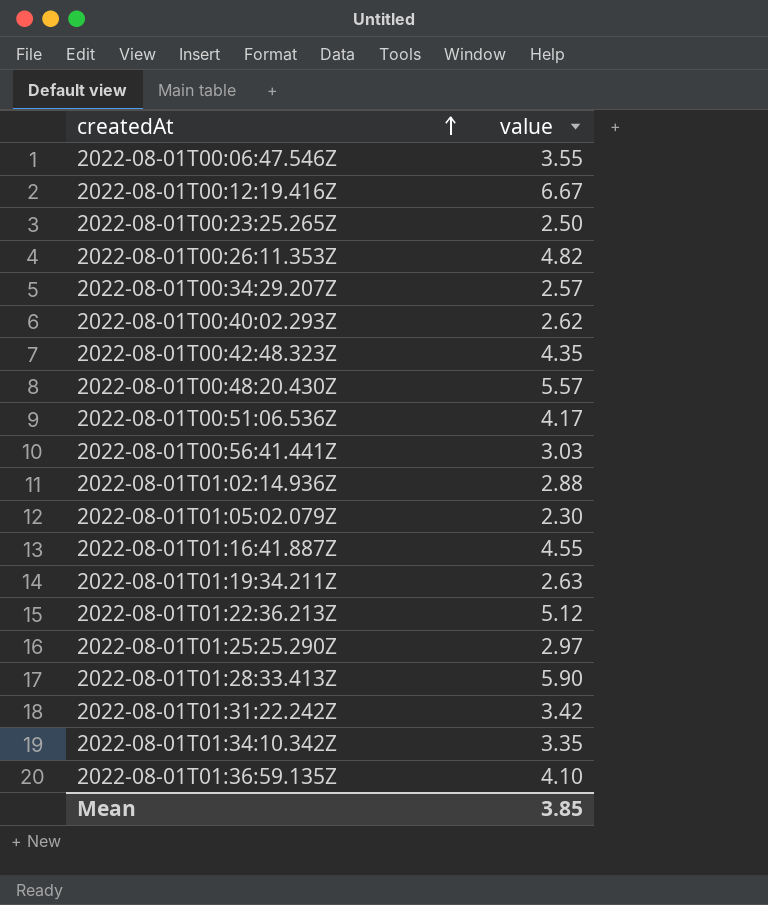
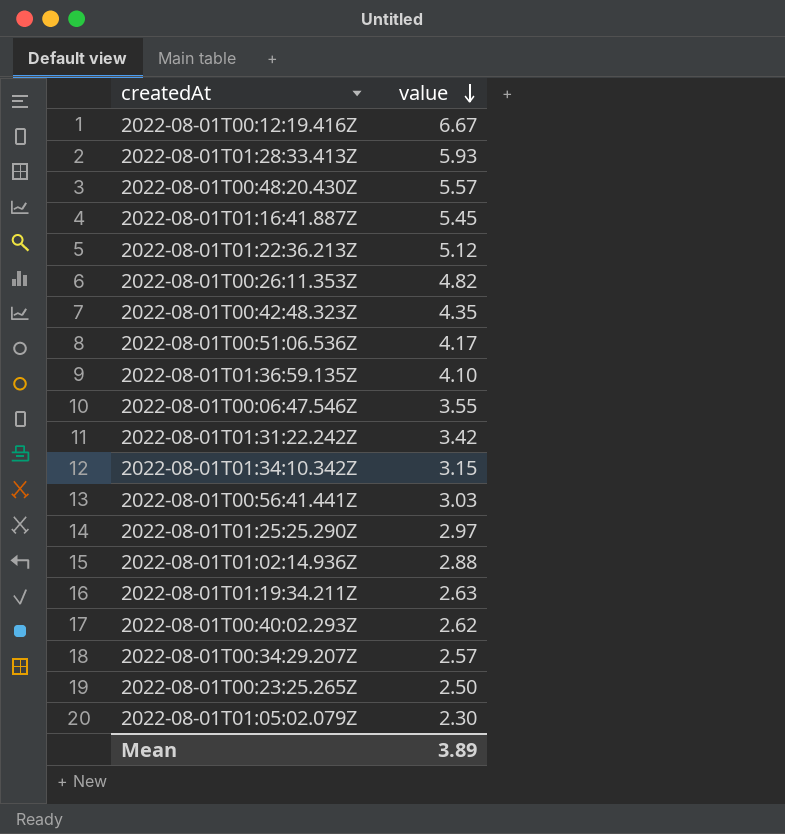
row order: createdAt ascending -> value descending
2022-08-01T01:28:33.413Z | value: 5.90 -> 5.93
2022-08-01T01:16:41.887Z | value: 4.55 -> 5.45
2022-08-01T01:34:10.342Z | value: 3.35 -> 3.15
Mean | value: 3.85 -> 3.89

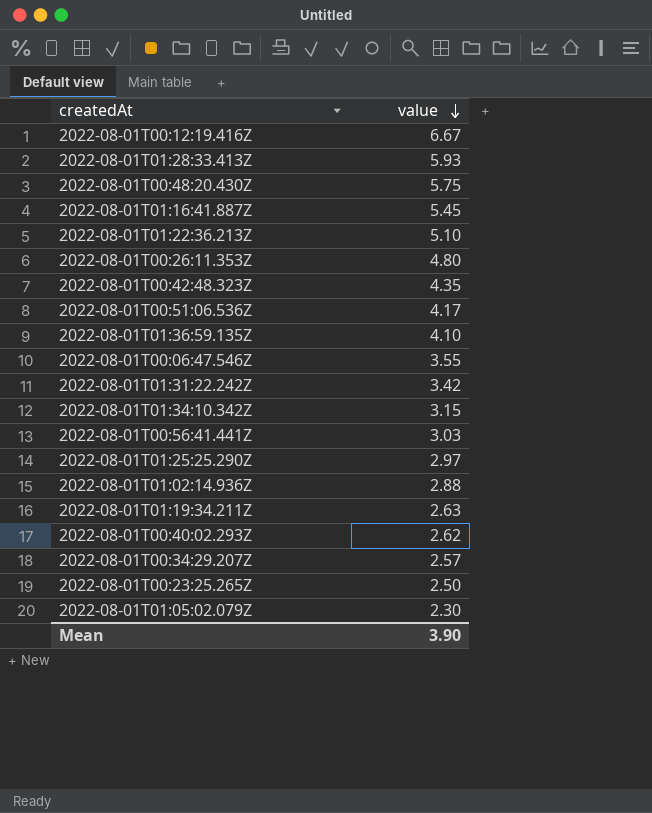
2022-08-01T00:48:20.430Z | value: 5.57 -> 5.75
2022-08-01T01:22:36.213Z | value: 5.12 -> 5.10
2022-08-01T00:26:11.353Z | value: 4.82 -> 4.80
Mean | value: 3.89 -> 3.90

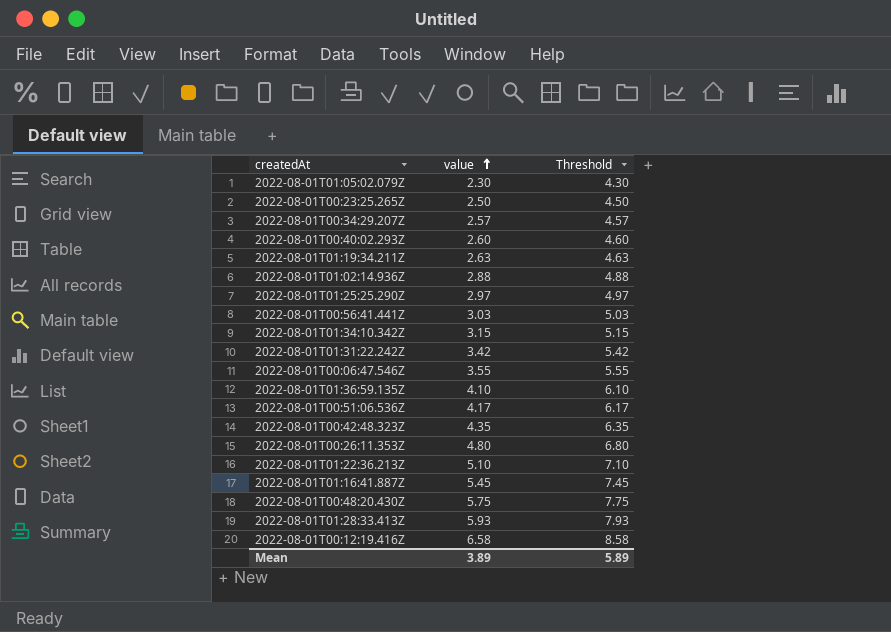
row order: value descending -> value ascending
column Threshold | formula: none -> [value] + 2
2022-08-01T00:40:02.293Z | value: 2.62 -> 2.60
2022-08-01T00:12:19.416Z | value: 6.67 -> 6.58
Mean | value: 3.90 -> 3.89

